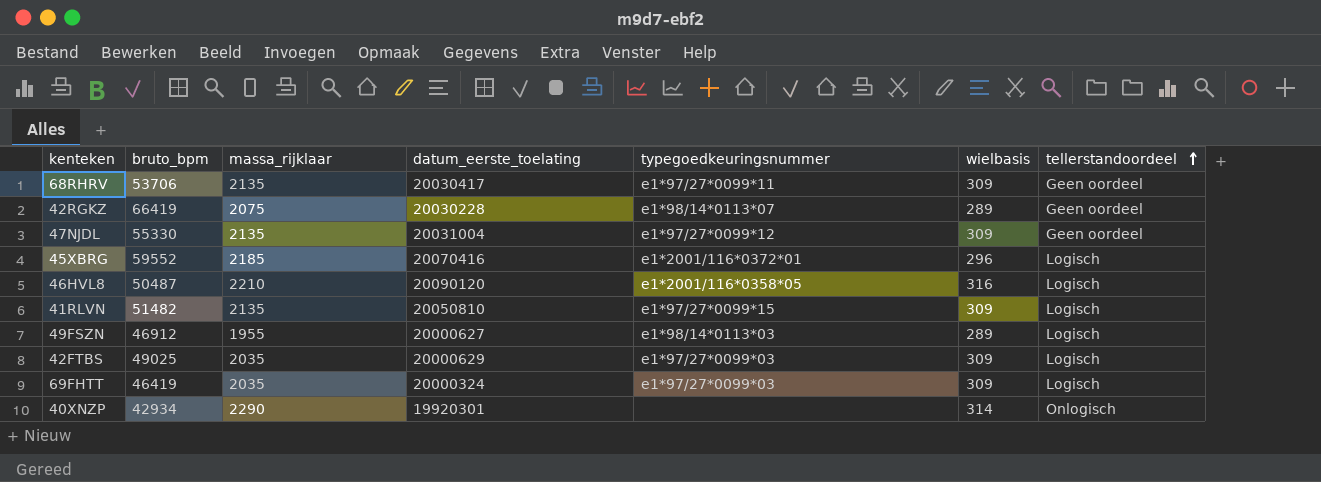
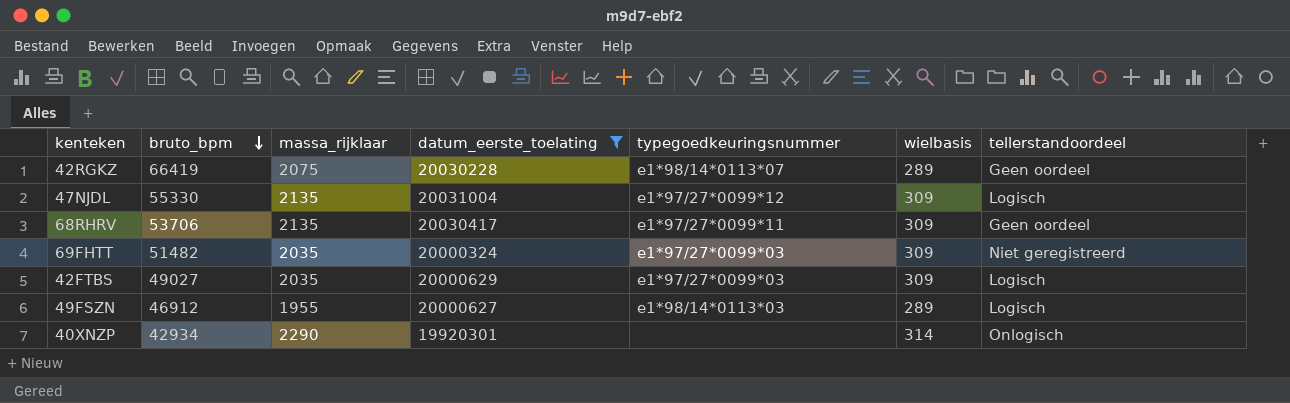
filter: none -> datum_eerste_toelating <= 20031004
row order: tellerstandoordeel ascending -> bruto_bpm descending
47NJDL | tellerstandoordeel: Geen oordeel -> Logisch
69FHTT | bruto_bpm: 46419 -> 51482
69FHTT | tellerstandoordeel: Logisch -> Niet geregistreerd
42FTBS | bruto_bpm: 49025 -> 49027

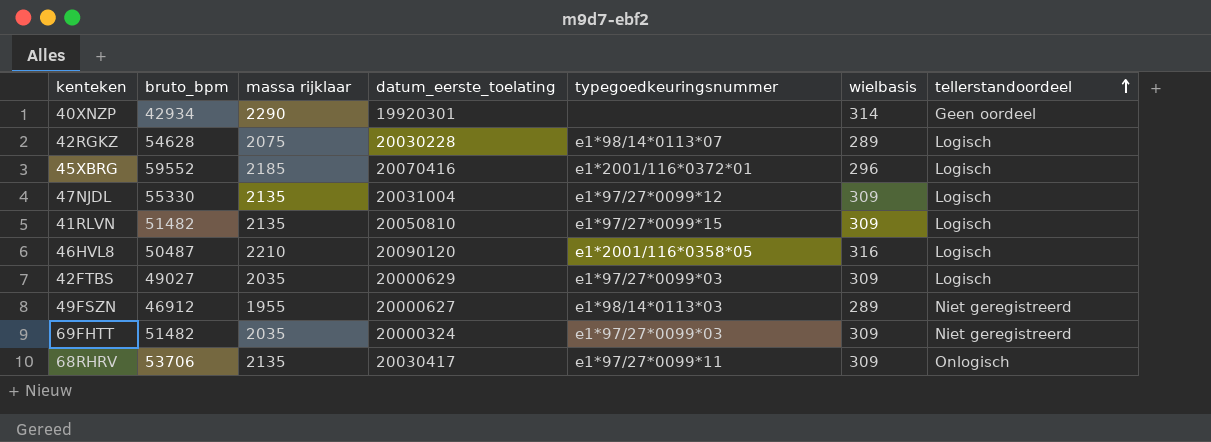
filter: datum_eerste_toelating <= 20031004 -> none
row order: bruto_bpm descending -> tellerstandoordeel ascending
column name: massa_rijklaar -> massa rijklaar
40XNZP | tellerstandoordeel: Onlogisch -> Geen oordeel
42RGKZ | bruto_bpm: 66419 -> 54628
42RGKZ | tellerstandoordeel: Geen oordeel -> Logisch
49FSZN | tellerstandoordeel: Logisch -> Niet geregistreerd
68RHRV | tellerstandoordeel: Geen oordeel -> Onlogisch

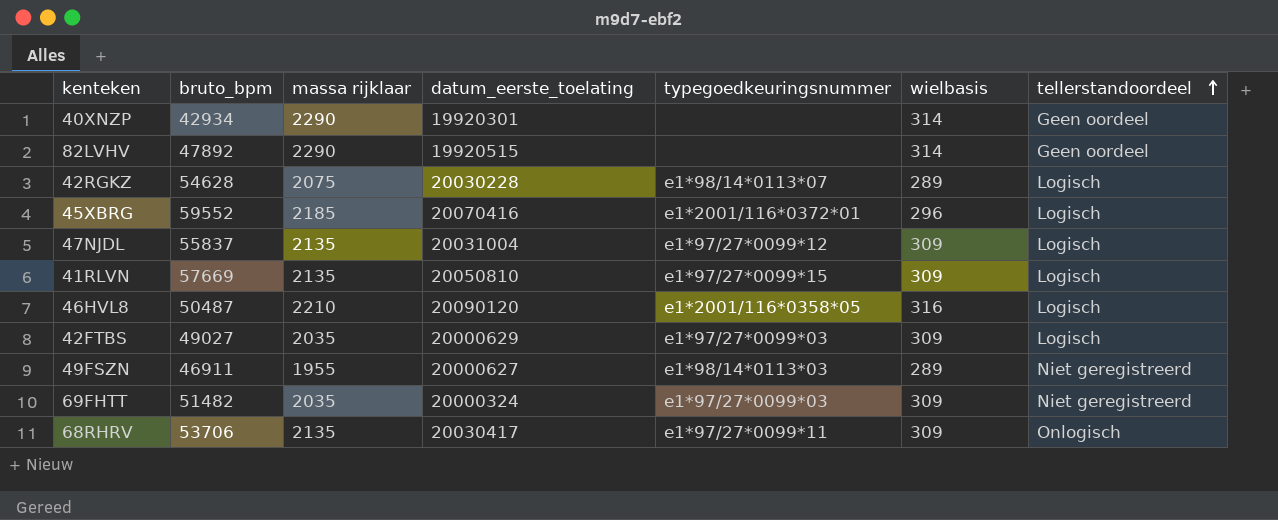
row 82LVHV: none -> 47892 | 2290 | 19920515 | none | 314 | Geen oordeel
47NJDL | bruto_bpm: 55330 -> 55837
41RLVN | bruto_bpm: 51482 -> 57669
49FSZN | bruto_bpm: 46912 -> 46911

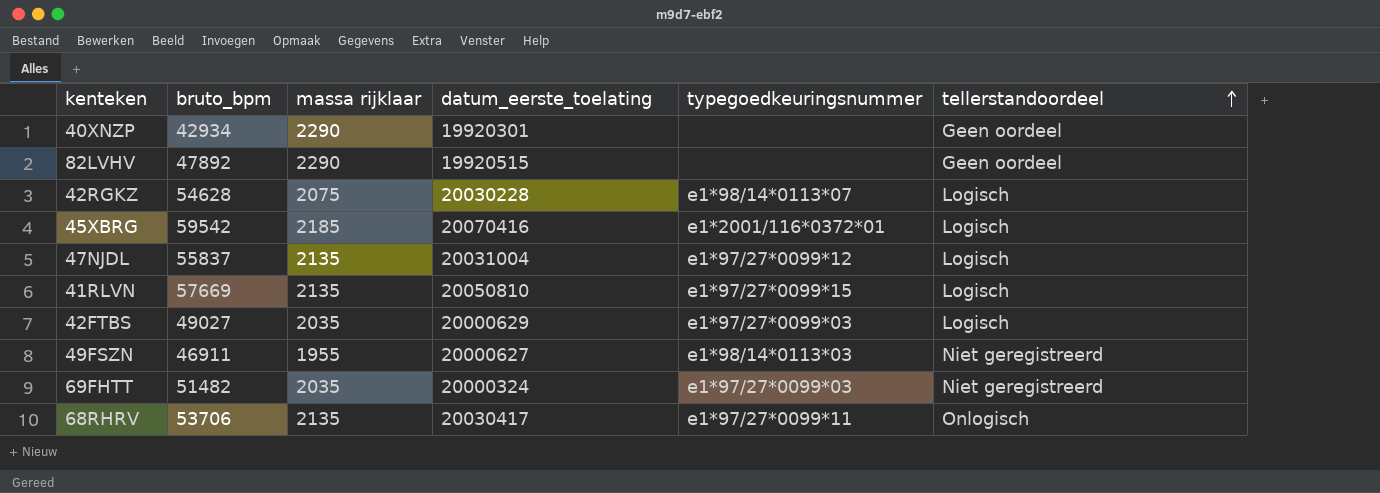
column wielbasis | position: 6 -> none
row 46HVL8: 50487 | 2210 | 20090120 | e1*2001/116*0358*05 | 316 | Logisch -> none
45XBRG | bruto_bpm: 59552 -> 59542

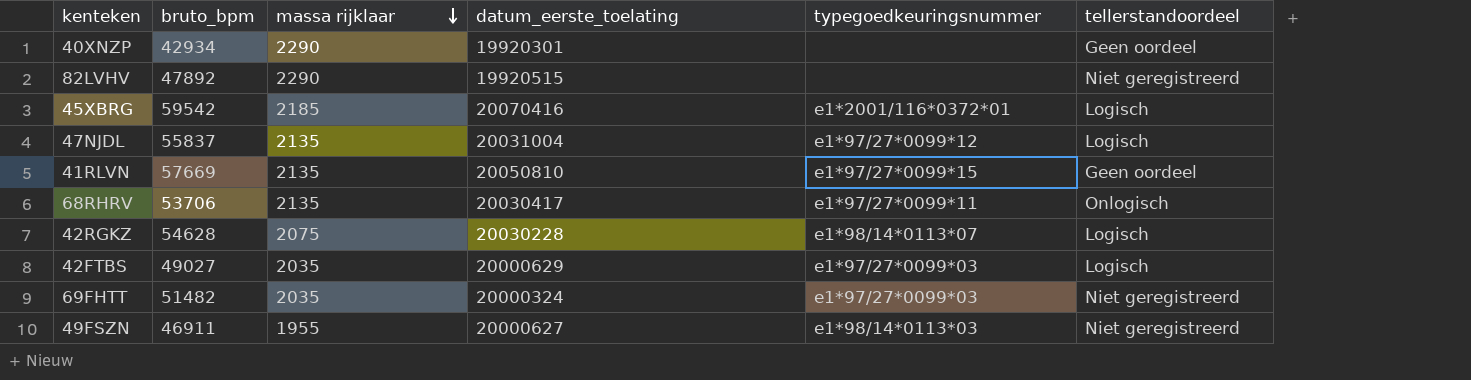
row order: tellerstandoordeel ascending -> massa rijklaar descending
82LVHV | tellerstandoordeel: Geen oordeel -> Niet geregistreerd
41RLVN | tellerstandoordeel: Logisch -> Geen oordeel

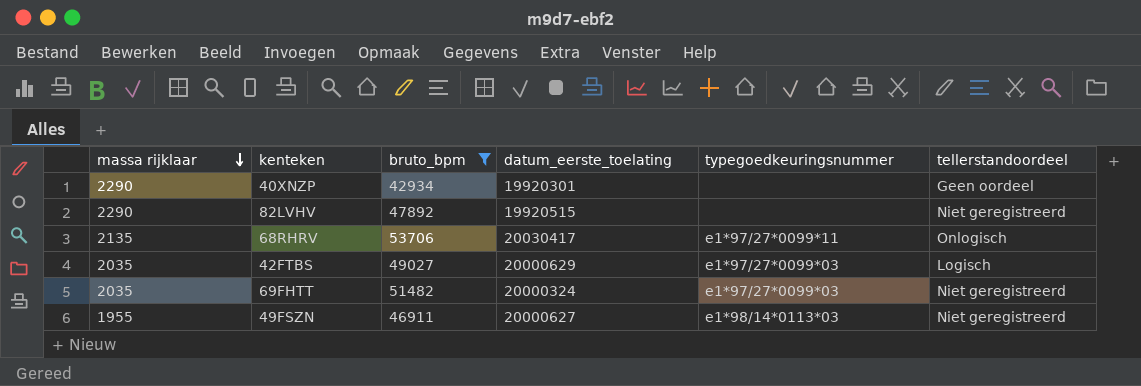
filter: none -> bruto_bpm <= 53706
column massa rijklaar | position: 3 -> 1

